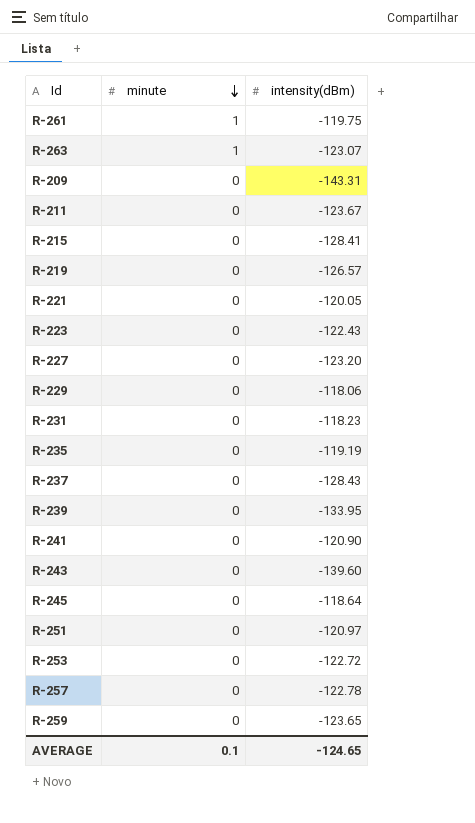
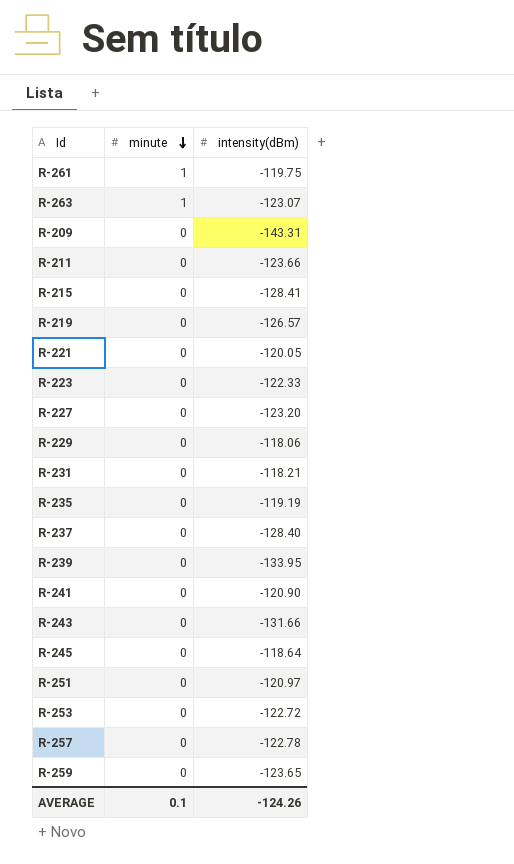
R-211 | intensity(dBm): -123.67 -> -123.66
R-223 | intensity(dBm): -122.43 -> -122.33
R-231 | intensity(dBm): -118.23 -> -118.21
R-237 | intensity(dBm): -128.43 -> -128.40
R-243 | intensity(dBm): -139.60 -> -131.66
AVERAGE | intensity(dBm): -124.65 -> -124.26

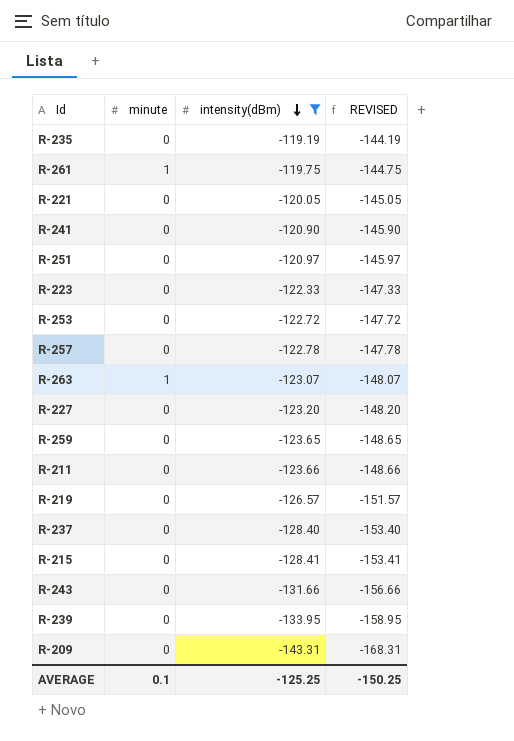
filter: none -> intensity(dBm) <= -119.19
row order: minute descending -> intensity(dBm) descending
column REVISED | formula: none -> [intensity(dBm)] - 25
AVERAGE | intensity(dBm): -124.26 -> -125.25

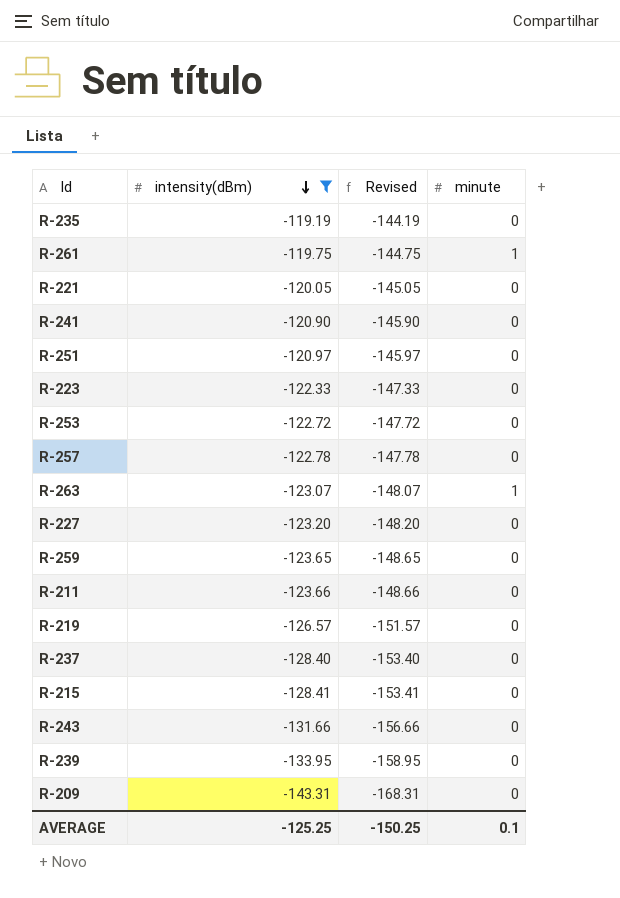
column name: REVISED -> Revised
column minute | position: 2 -> 4

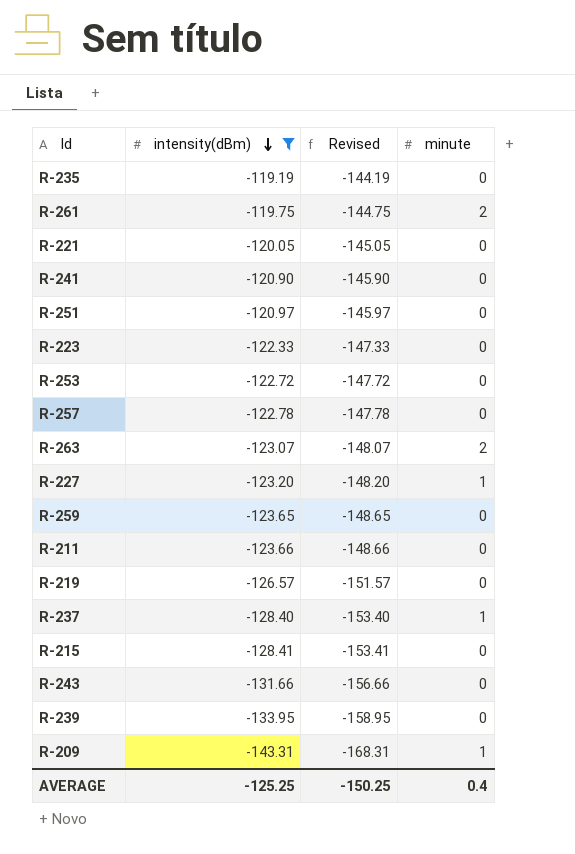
R-261 | minute: 1 -> 2
R-263 | minute: 1 -> 2
R-227 | minute: 0 -> 1
R-237 | minute: 0 -> 1
R-209 | minute: 0 -> 1
AVERAGE | minute: 0.1 -> 0.4

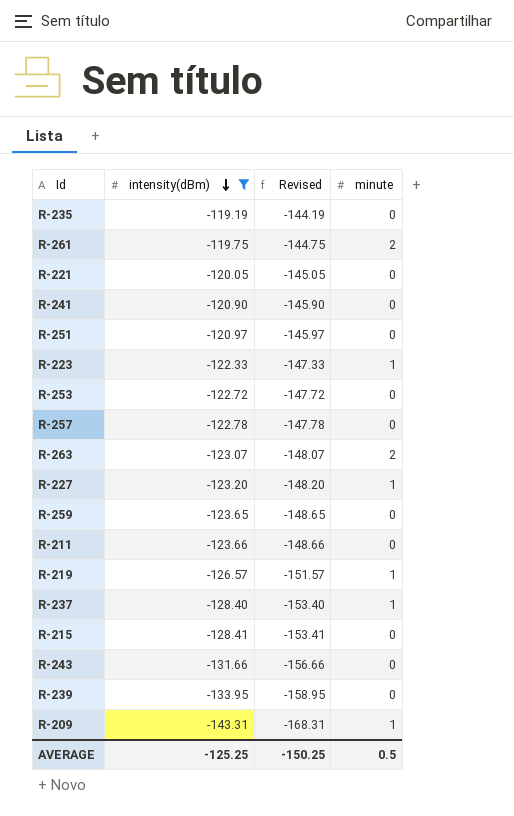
R-223 | minute: 0 -> 1
R-219 | minute: 0 -> 1
AVERAGE | minute: 0.4 -> 0.5

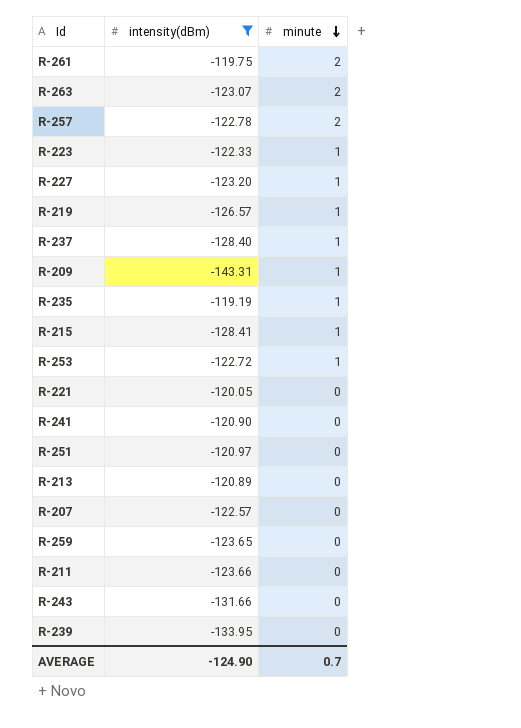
row order: intensity(dBm) descending -> minute descending
column Revised | formula: [intensity(dBm)] - 25 -> none
R-257 | minute: 0 -> 2
R-235 | minute: 0 -> 1
R-215 | minute: 0 -> 1
R-253 | minute: 0 -> 1
row R-213: none -> -120.89 | 0
row R-207: none -> -122.57 | 0
AVERAGE | intensity(dBm): -125.25 -> -124.90
AVERAGE | minute: 0.5 -> 0.7

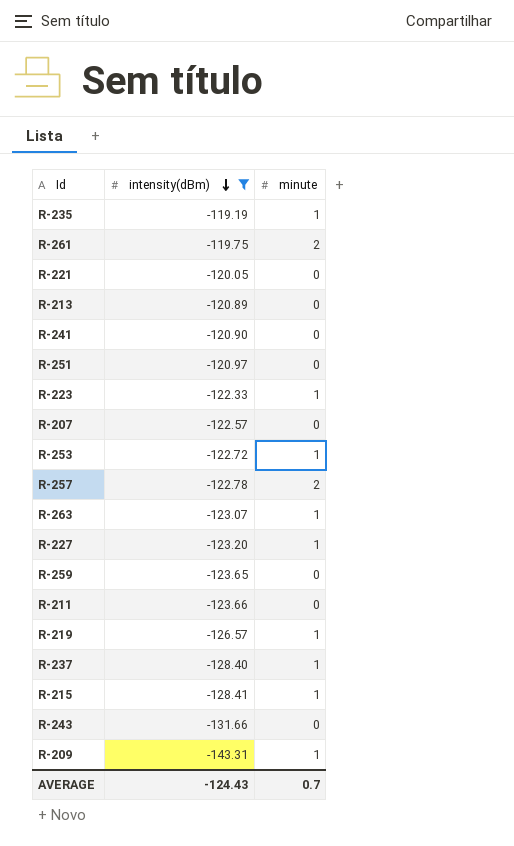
row order: minute descending -> intensity(dBm) descending
row R-239: -133.95 | 0 -> none
R-263 | minute: 2 -> 1
AVERAGE | intensity(dBm): -124.90 -> -124.43

